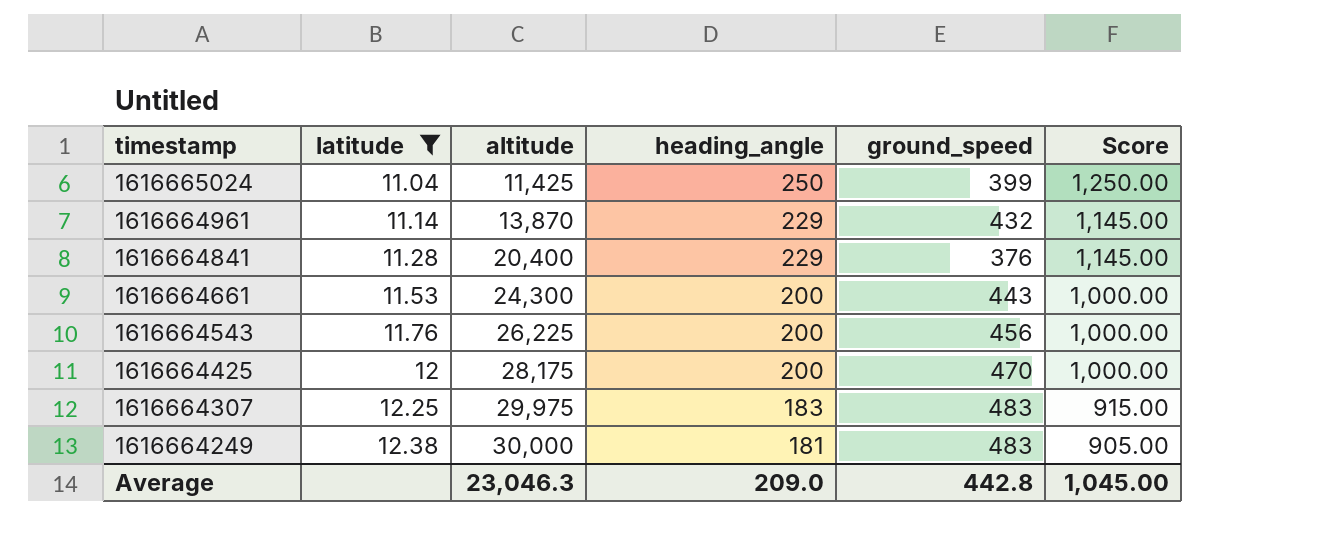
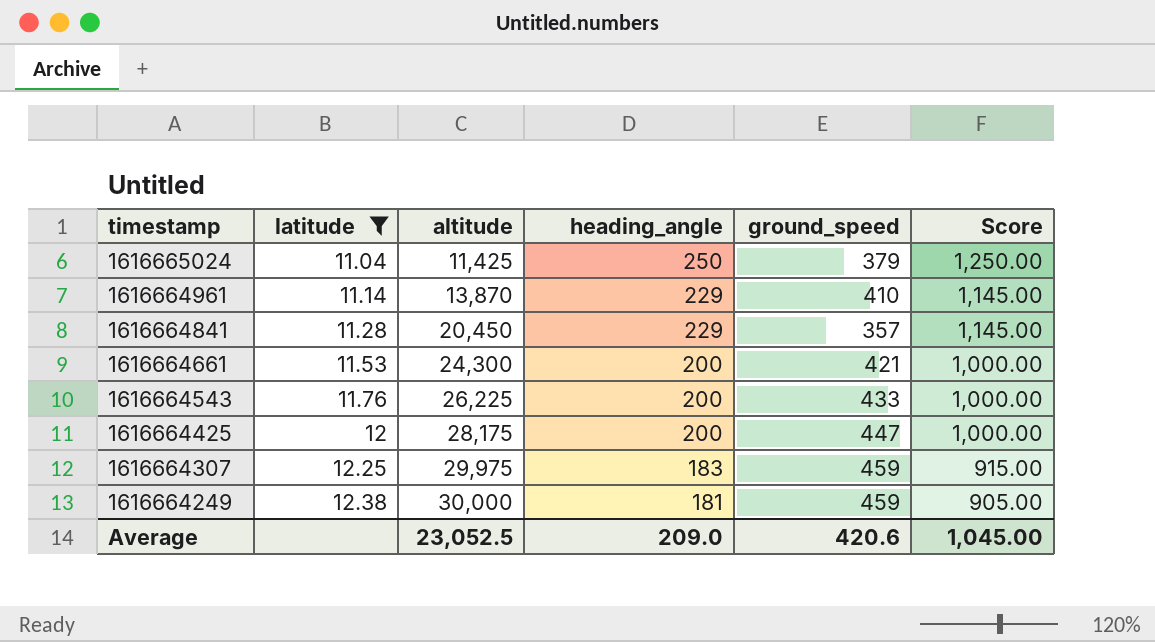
1616665024 | ground_speed: 399 -> 379
1616664961 | ground_speed: 432 -> 410
1616664841 | altitude: 20,400 -> 20,450
1616664841 | ground_speed: 376 -> 357
1616664661 | ground_speed: 443 -> 421
1616664543 | ground_speed: 456 -> 433
1616664425 | ground_speed: 470 -> 447
1616664307 | ground_speed: 483 -> 459
1616664249 | ground_speed: 483 -> 459
Average | altitude: 23,046.3 -> 23,052.5
Average | ground_speed: 442.8 -> 420.6

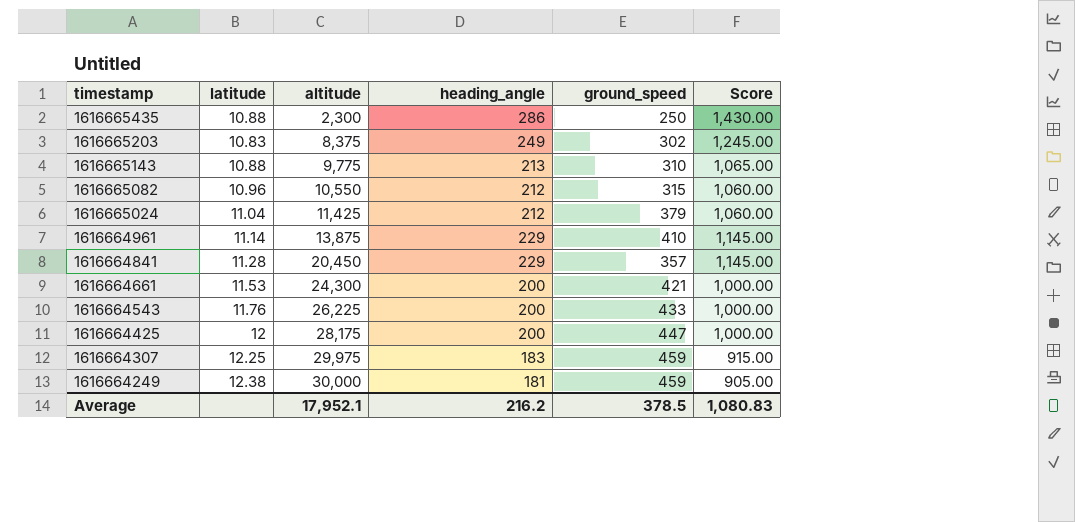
filter: latitude >= 11.04 -> none
1616665024 | heading_angle: 250 -> 212
1616665024 | Score: 1,250.00 -> 1,060.00
1616664961 | altitude: 13,870 -> 13,875
Average | altitude: 23,052.5 -> 17,952.1
Average | heading_angle: 209.0 -> 216.2
Average | ground_speed: 420.6 -> 378.5
Average | Score: 1,045.00 -> 1,080.83

